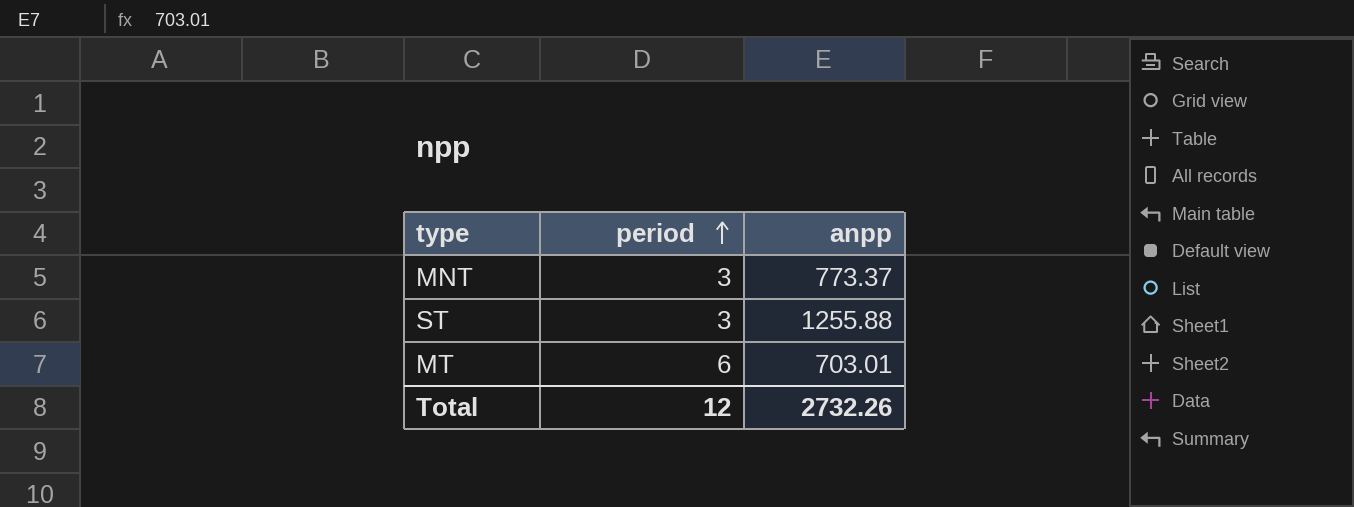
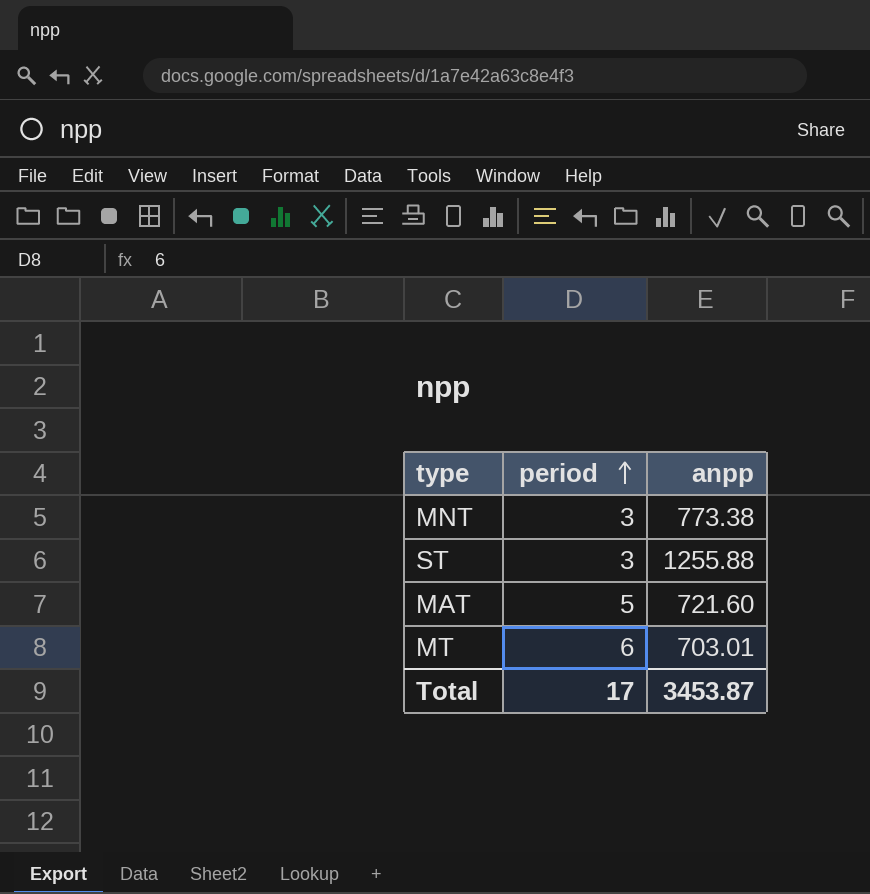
MNT | anpp: 773.37 -> 773.38
row MAT: none -> 5 | 721.60
Total | period: 12 -> 17
Total | anpp: 2732.26 -> 3453.87

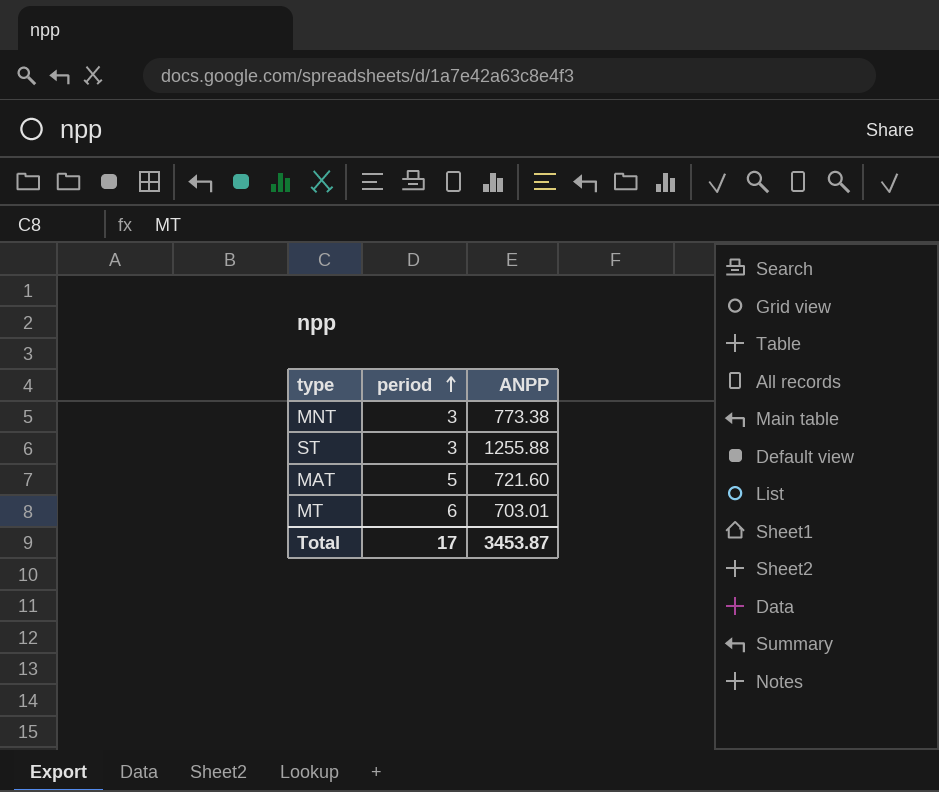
column name: anpp -> ANPP

